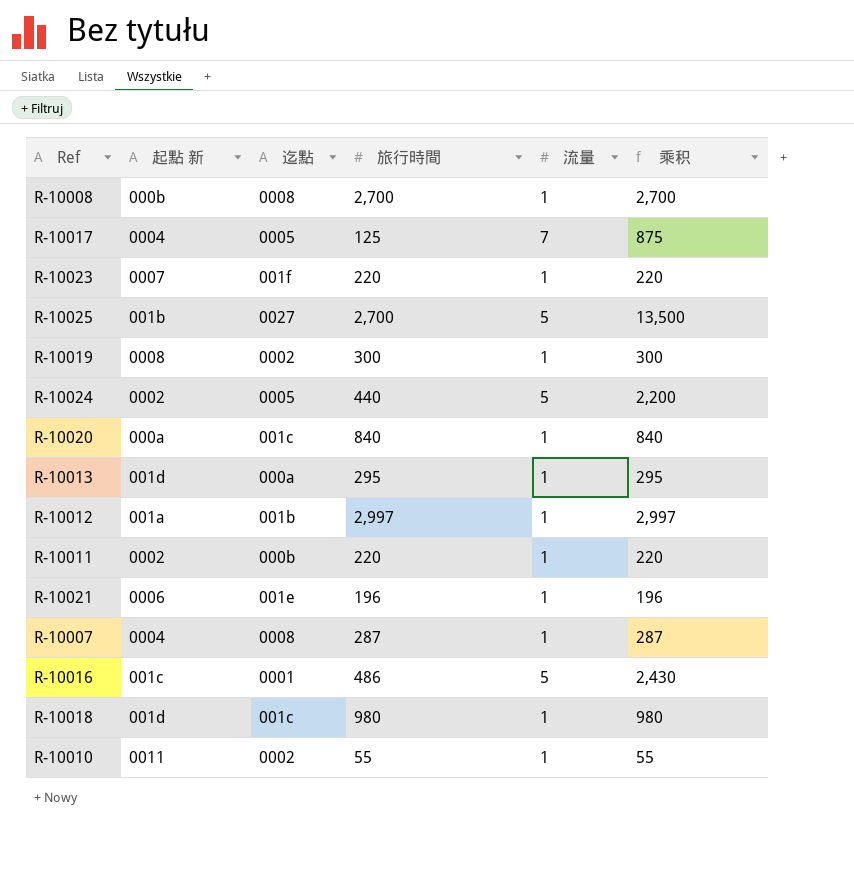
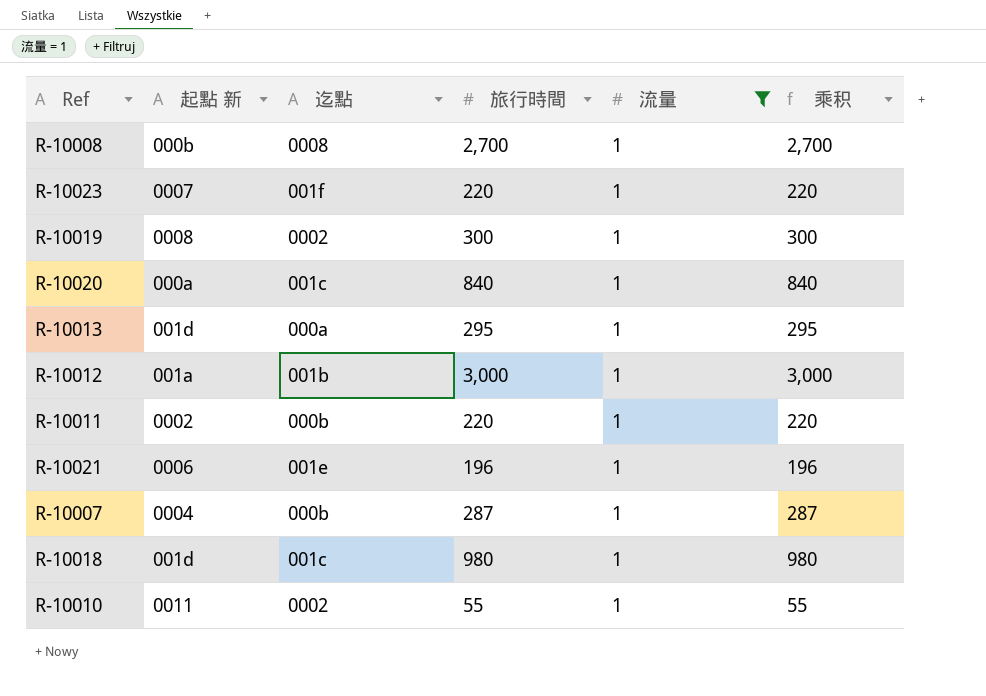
filter: none -> 流量 = 1
R-10012 | 旅行時間: 2,997 -> 3,000
R-10012 | 乘积: 2,997 -> 3,000
R-10007 | 迄點: 0008 -> 000b

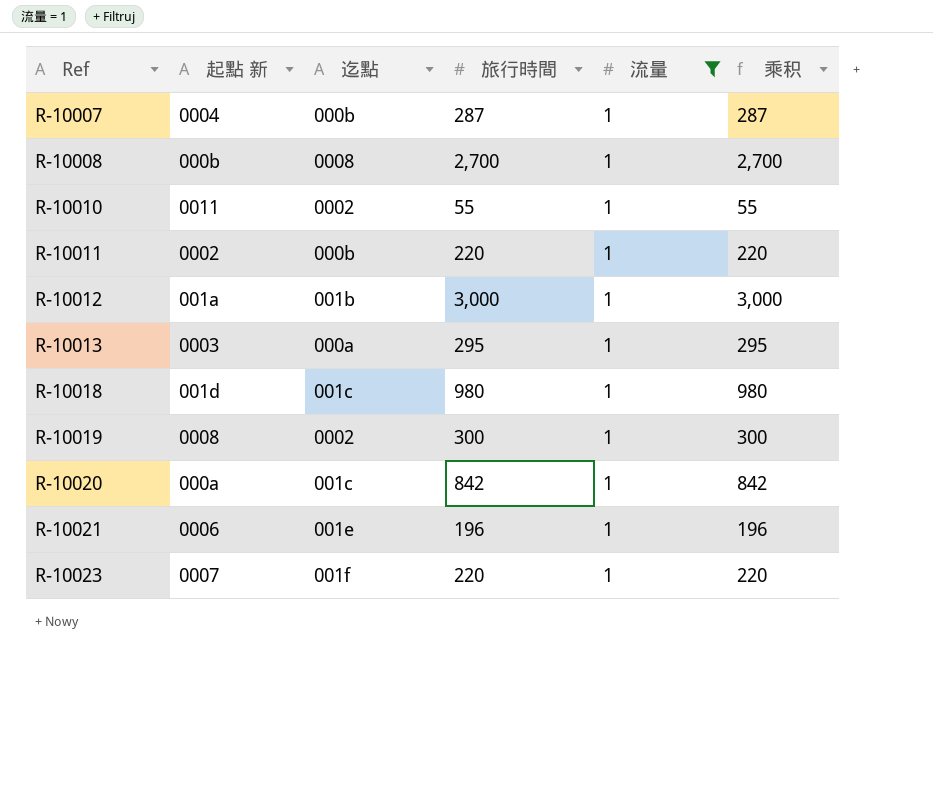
row order: none -> Ref ascending
R-10013 | 起點 新: 001d -> 0003
R-10020 | 旅行時間: 840 -> 842
R-10020 | 乘积: 840 -> 842

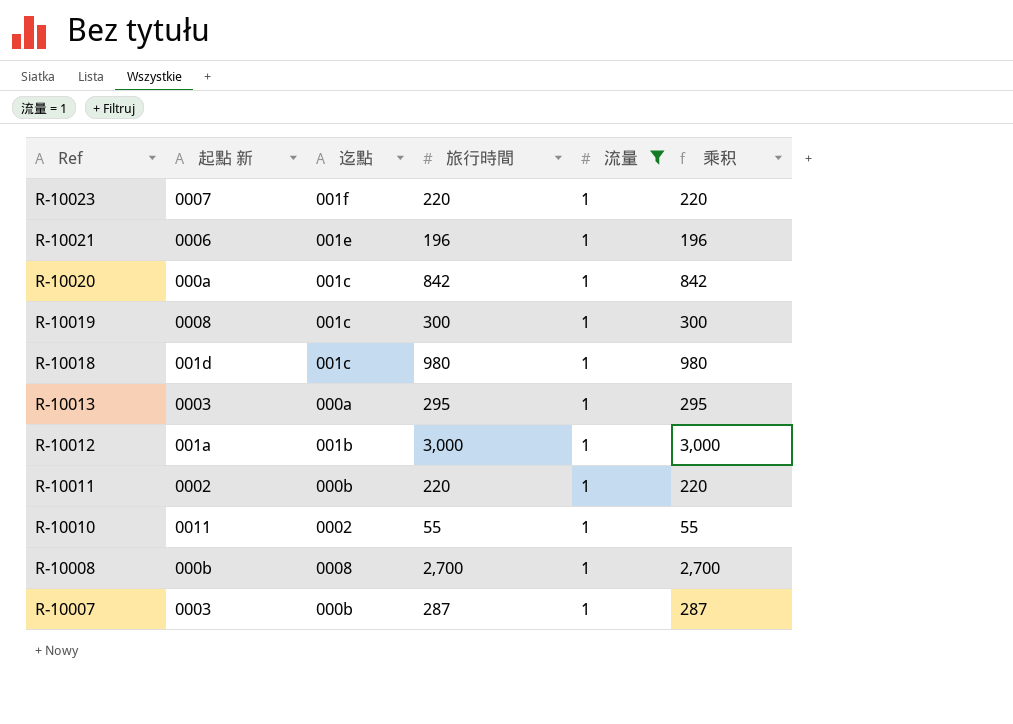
row order: Ref ascending -> Ref descending
R-10019 | 迄點: 0002 -> 001c
R-10007 | 起點 新: 0004 -> 0003

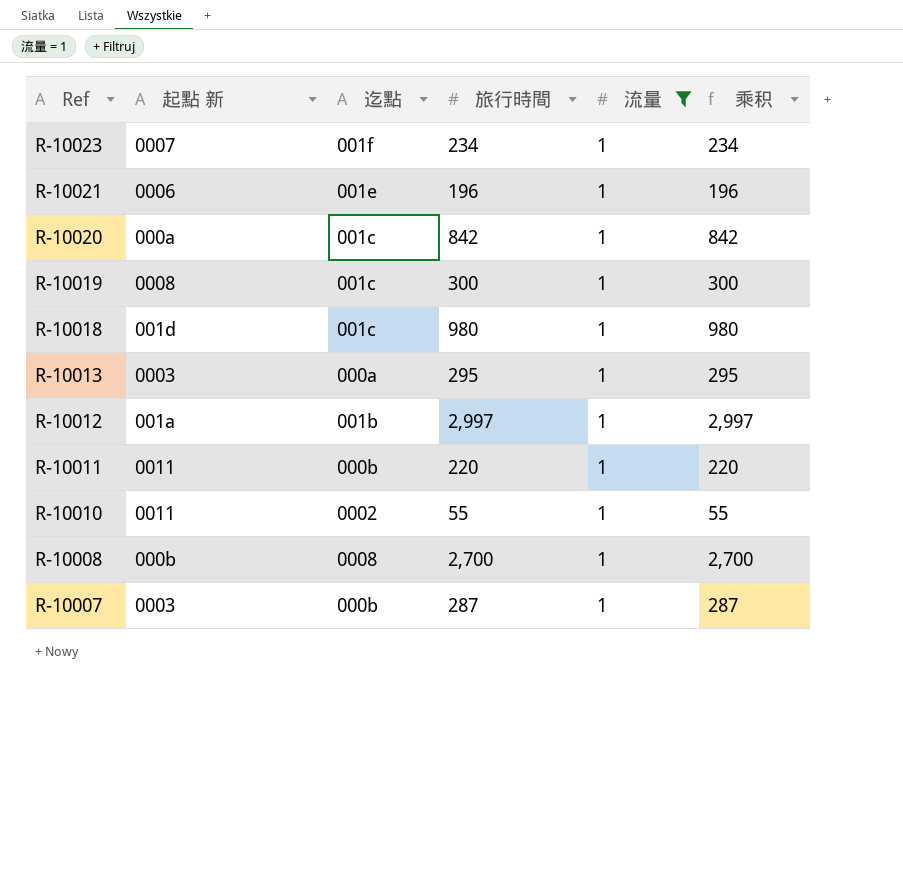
R-10023 | 旅行時間: 220 -> 234
R-10023 | 乘积: 220 -> 234
R-10012 | 旅行時間: 3,000 -> 2,997
R-10012 | 乘积: 3,000 -> 2,997
R-10011 | 起點 新: 0002 -> 0011

